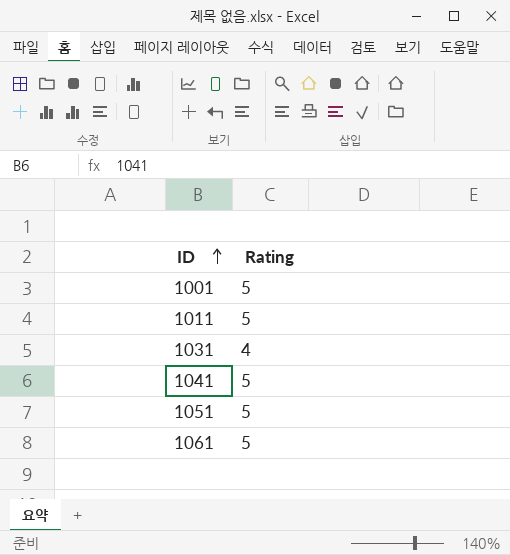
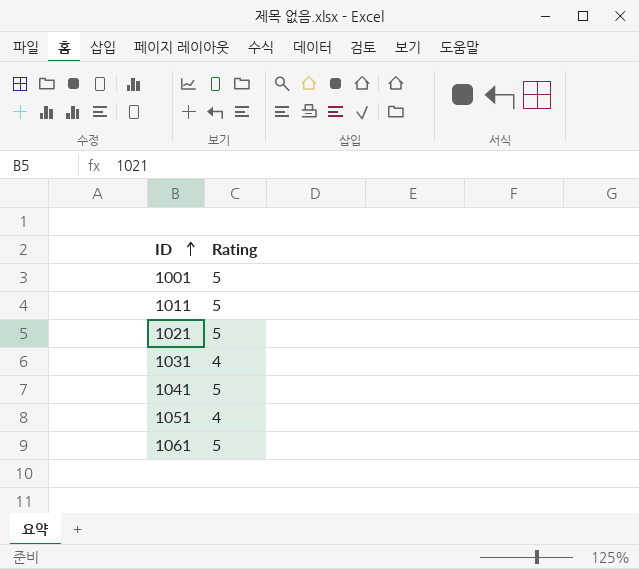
row 1021: none -> 5
1051 | Rating: 5 -> 4

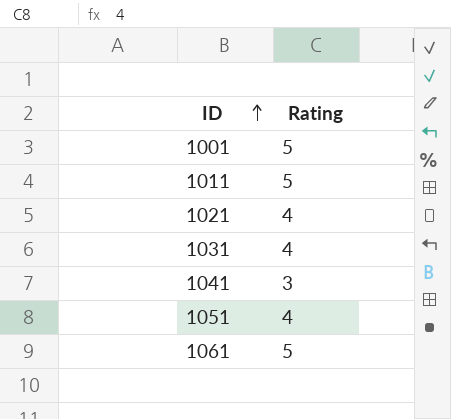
1021 | Rating: 5 -> 4
1041 | Rating: 5 -> 3

